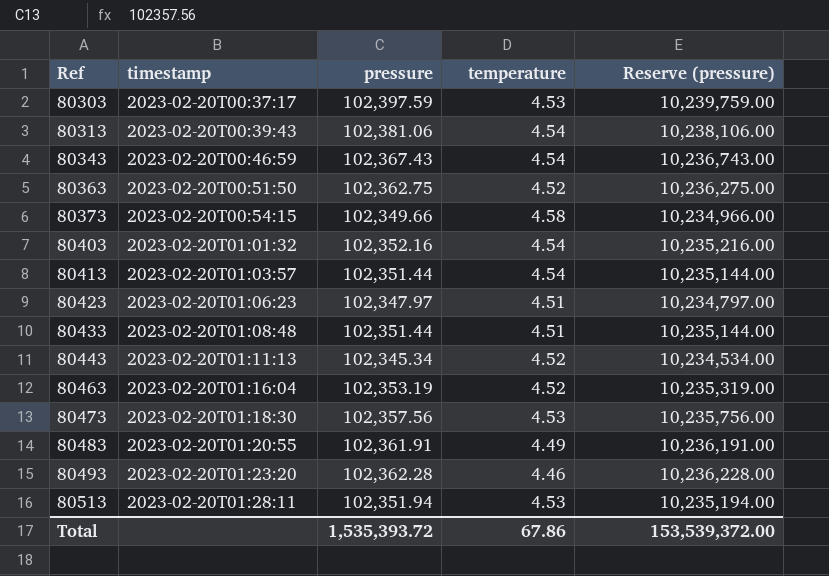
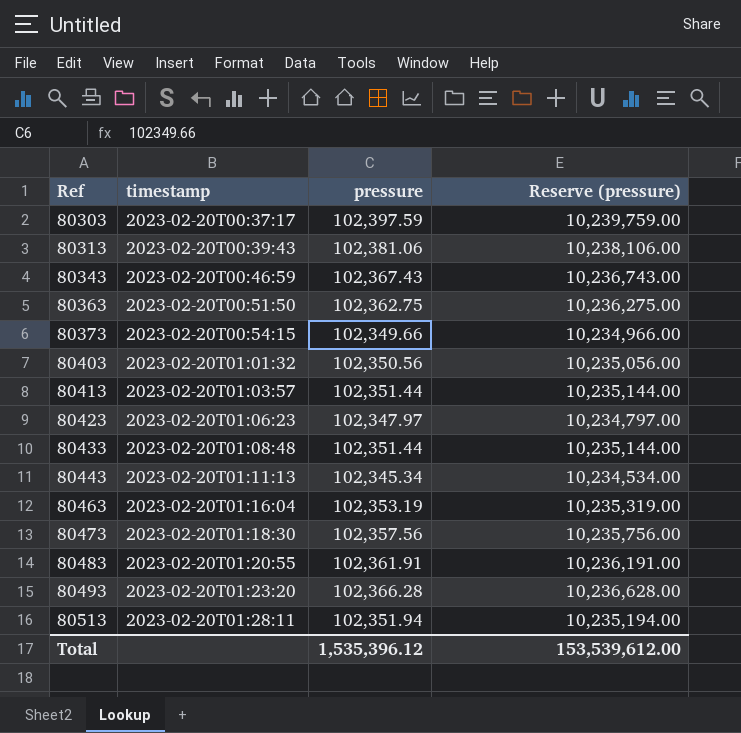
column temperature | position: 4 -> none
80403 | pressure: 102,352.16 -> 102,350.56
80403 | Reserve (pressure): 10,235,216.00 -> 10,235,056.00
80493 | pressure: 102,362.28 -> 102,366.28
80493 | Reserve (pressure): 10,236,228.00 -> 10,236,628.00
Total | pressure: 1,535,393.72 -> 1,535,396.12
Total | Reserve (pressure): 153,539,372.00 -> 153,539,612.00

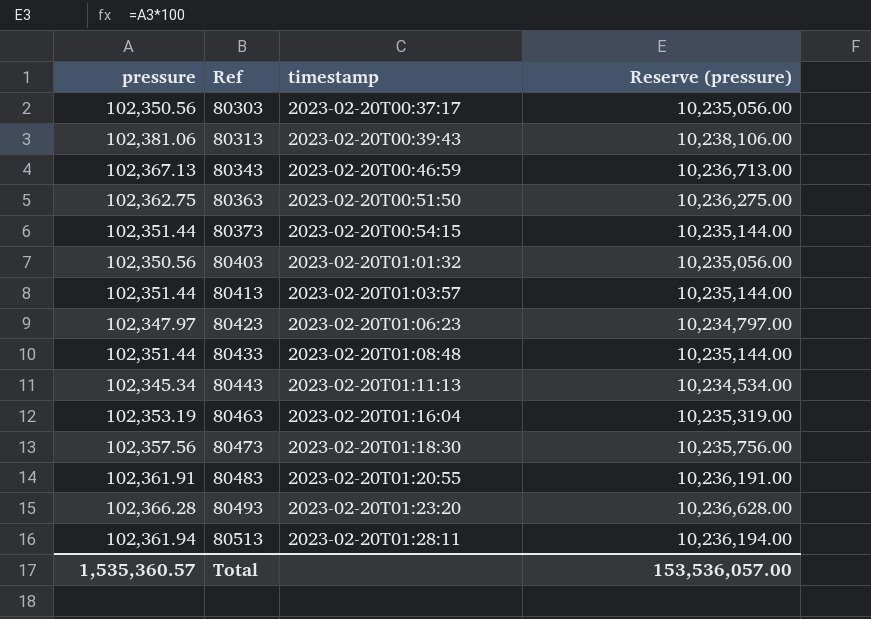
column pressure | position: 3 -> 1
80303 | pressure: 102,397.59 -> 102,350.56
80303 | Reserve (pressure): 10,239,759.00 -> 10,235,056.00
80343 | pressure: 102,367.43 -> 102,367.13
80343 | Reserve (pressure): 10,236,743.00 -> 10,236,713.00
80373 | pressure: 102,349.66 -> 102,351.44
80373 | Reserve (pressure): 10,234,966.00 -> 10,235,144.00
80513 | pressure: 102,351.94 -> 102,361.94
80513 | Reserve (pressure): 10,235,194.00 -> 10,236,194.00
Total | pressure: 1,535,396.12 -> 1,535,360.57
Total | Reserve (pressure): 153,539,612.00 -> 153,536,057.00

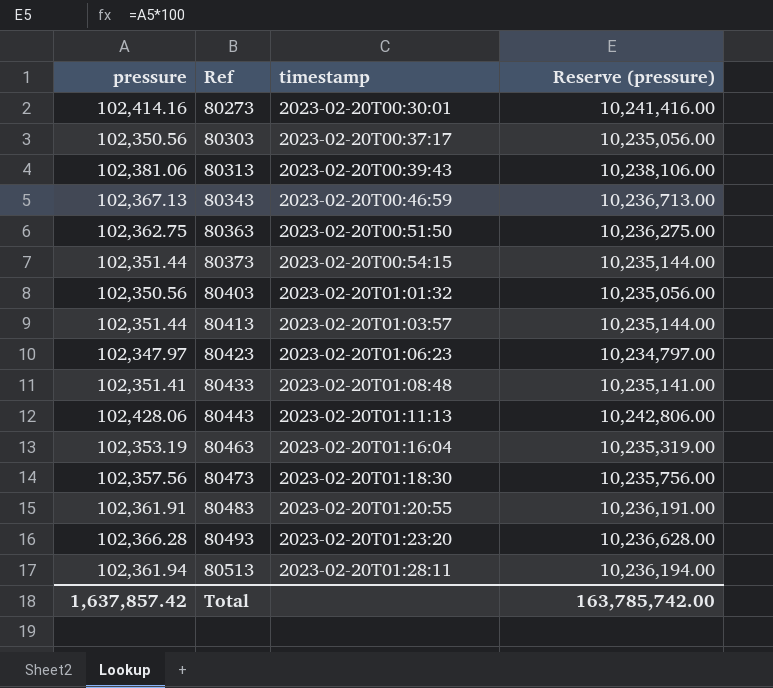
row 80273: none -> 102,414.16 | 2023-02-20T00:30:01 | 10,241,416.00
80433 | pressure: 102,351.44 -> 102,351.41
80433 | Reserve (pressure): 10,235,144.00 -> 10,235,141.00
80443 | pressure: 102,345.34 -> 102,428.06
80443 | Reserve (pressure): 10,234,534.00 -> 10,242,806.00
Total | pressure: 1,535,360.57 -> 1,637,857.42
Total | Reserve (pressure): 153,536,057.00 -> 163,785,742.00

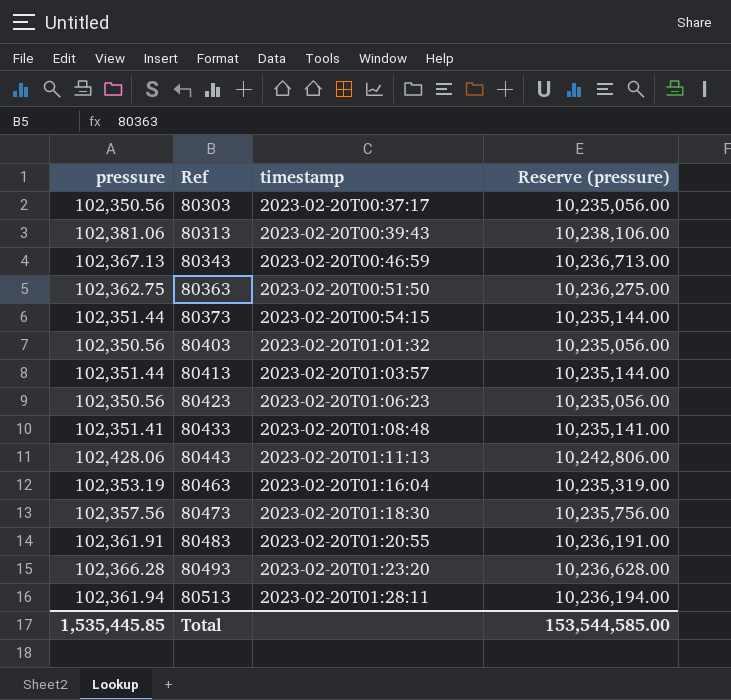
row 80273: 102,414.16 | 2023-02-20T00:30:01 | 10,241,416.00 -> none
80423 | pressure: 102,347.97 -> 102,350.56
80423 | Reserve (pressure): 10,234,797.00 -> 10,235,056.00
Total | pressure: 1,637,857.42 -> 1,535,445.85
Total | Reserve (pressure): 163,785,742.00 -> 153,544,585.00

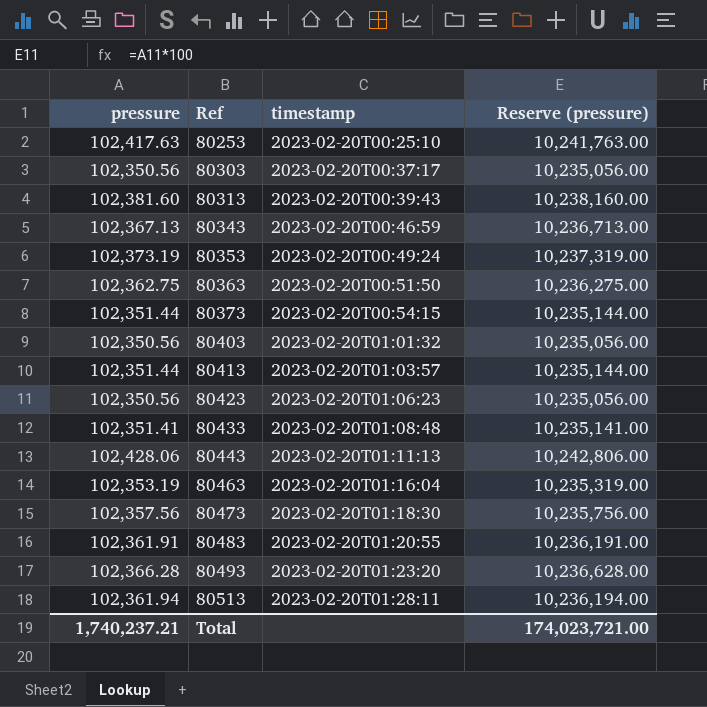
row 80253: none -> 102,417.63 | 2023-02-20T00:25:10 | 10,241,763.00
80313 | pressure: 102,381.06 -> 102,381.60
80313 | Reserve (pressure): 10,238,106.00 -> 10,238,160.00
row 80353: none -> 102,373.19 | 2023-02-20T00:49:24 | 10,237,319.00
Total | pressure: 1,535,445.85 -> 1,740,237.21
Total | Reserve (pressure): 153,544,585.00 -> 174,023,721.00

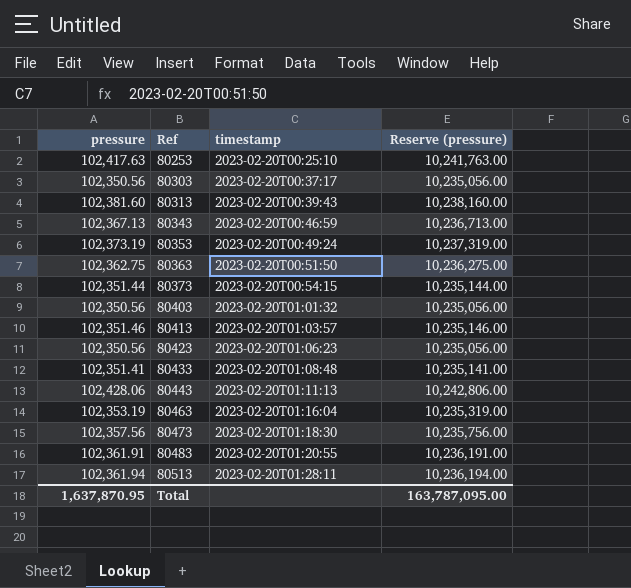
row 80493: 102,366.28 | 2023-02-20T01:23:20 | 10,236,628.00 -> none
80413 | pressure: 102,351.44 -> 102,351.46
80413 | Reserve (pressure): 10,235,144.00 -> 10,235,146.00
Total | pressure: 1,740,237.21 -> 1,637,870.95
Total | Reserve (pressure): 174,023,721.00 -> 163,787,095.00

